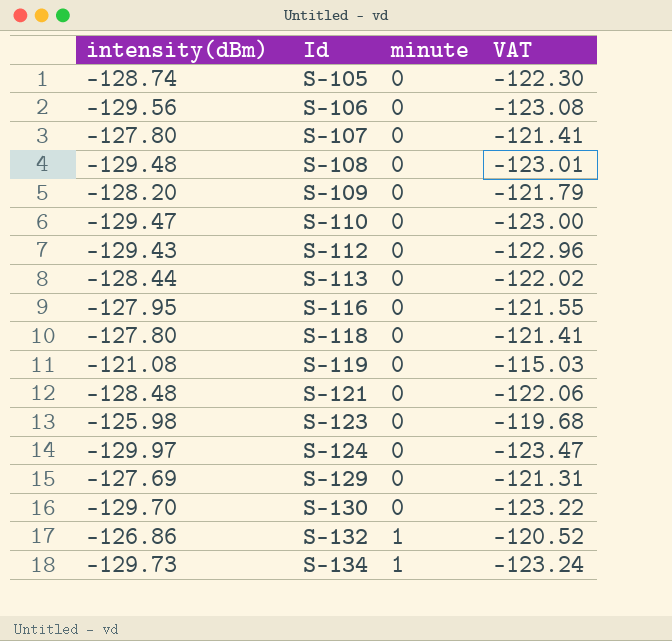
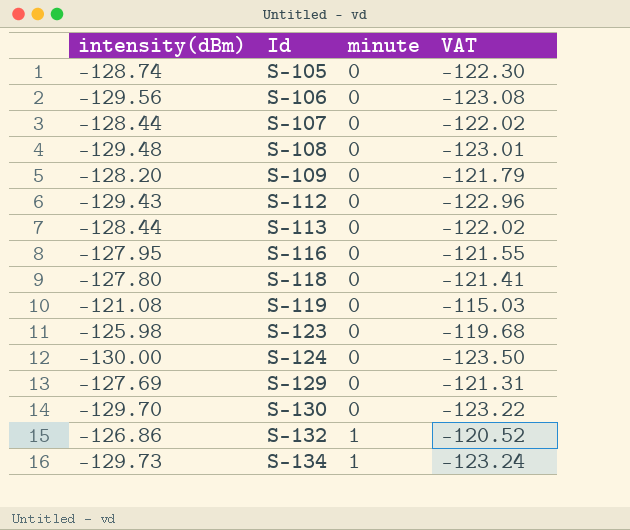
row S-110: -129.47 | 0 | -123.00 -> none
row S-121: -128.48 | 0 | -122.06 -> none
S-107 | intensity(dBm): -127.80 -> -128.44
S-107 | VAT: -121.41 -> -122.02
S-124 | intensity(dBm): -129.97 -> -130.00
S-124 | VAT: -123.47 -> -123.50

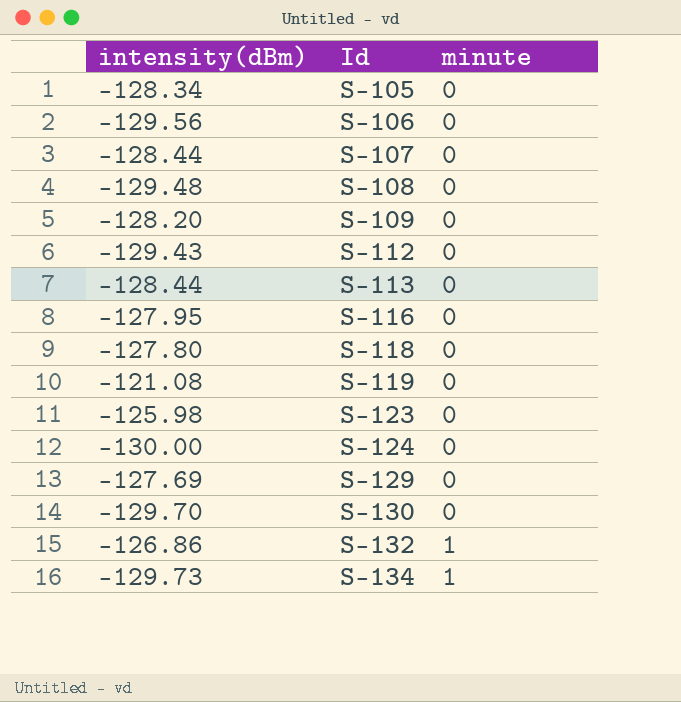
column VAT | formula: [intensity(dBm)] * 0.95 -> none
S-105 | intensity(dBm): -128.74 -> -128.34

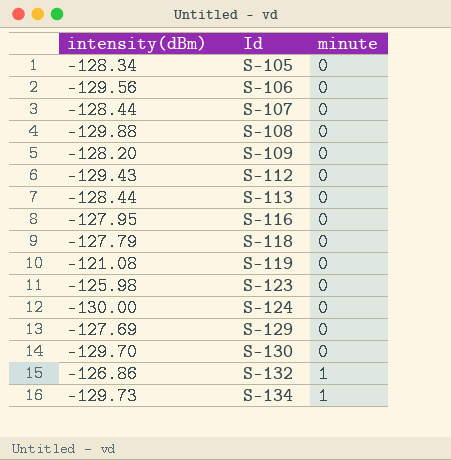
S-108 | intensity(dBm): -129.48 -> -129.88
S-118 | intensity(dBm): -127.80 -> -127.79

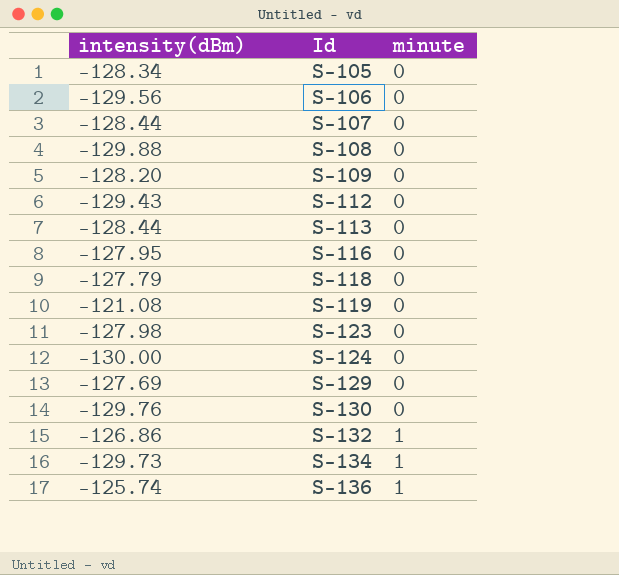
S-123 | intensity(dBm): -125.98 -> -127.98
S-130 | intensity(dBm): -129.70 -> -129.76
row S-136: none -> -125.74 | 1

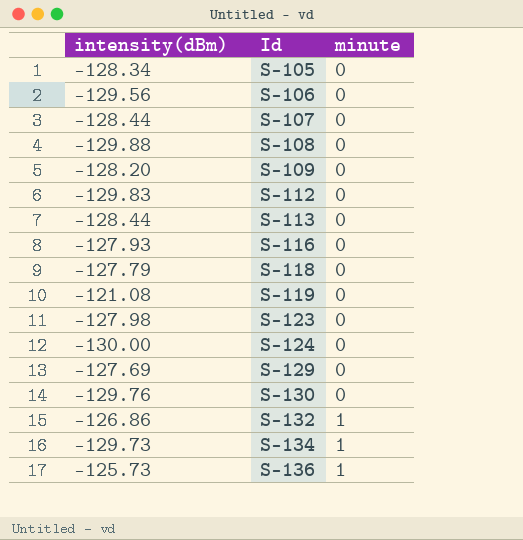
S-112 | intensity(dBm): -129.43 -> -129.83
S-116 | intensity(dBm): -127.95 -> -127.93
S-136 | intensity(dBm): -125.74 -> -125.73

